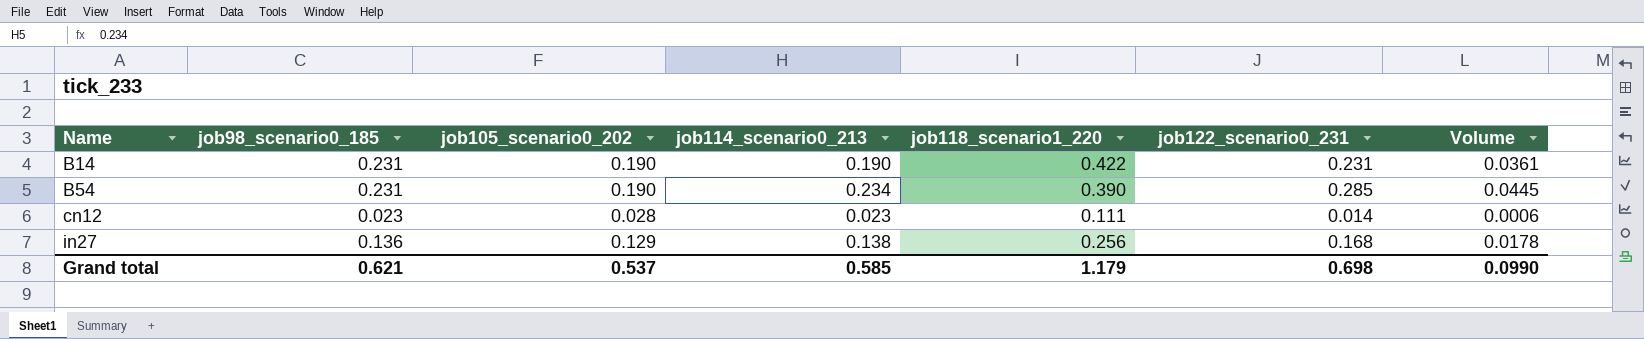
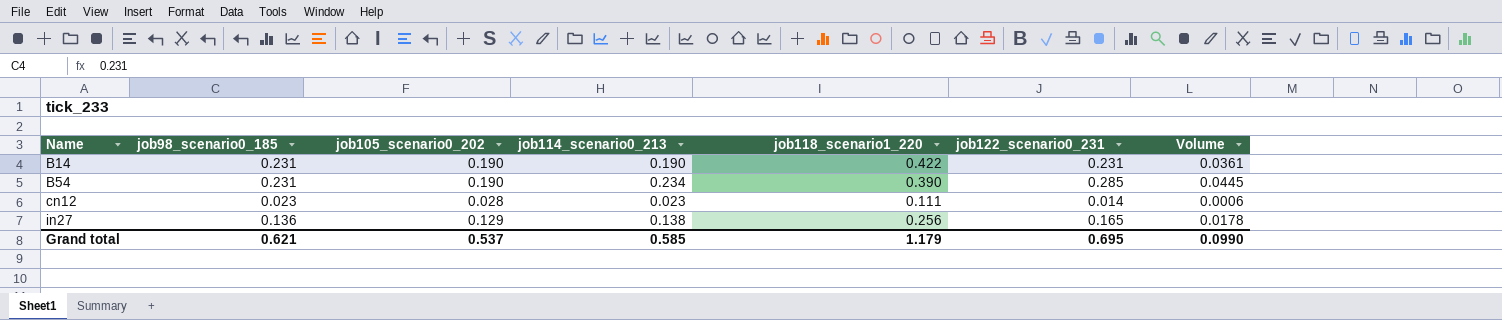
in27 | job122_scenario0_231: 0.168 -> 0.165
Grand total | job122_scenario0_231: 0.698 -> 0.695

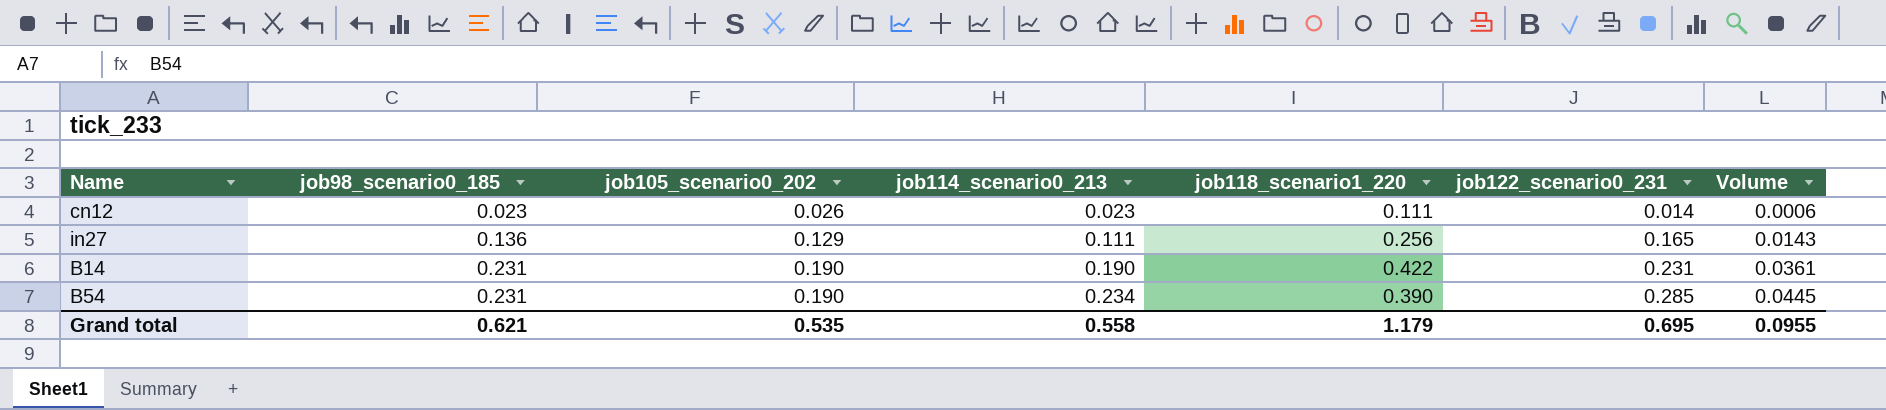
row order: Name ascending -> job98_scenario0_185 ascending
cn12 | job105_scenario0_202: 0.028 -> 0.026
in27 | job114_scenario0_213: 0.138 -> 0.111
in27 | Volume: 0.0178 -> 0.0143
Grand total | job105_scenario0_202: 0.537 -> 0.535
Grand total | job114_scenario0_213: 0.585 -> 0.558
Grand total | Volume: 0.0990 -> 0.0955

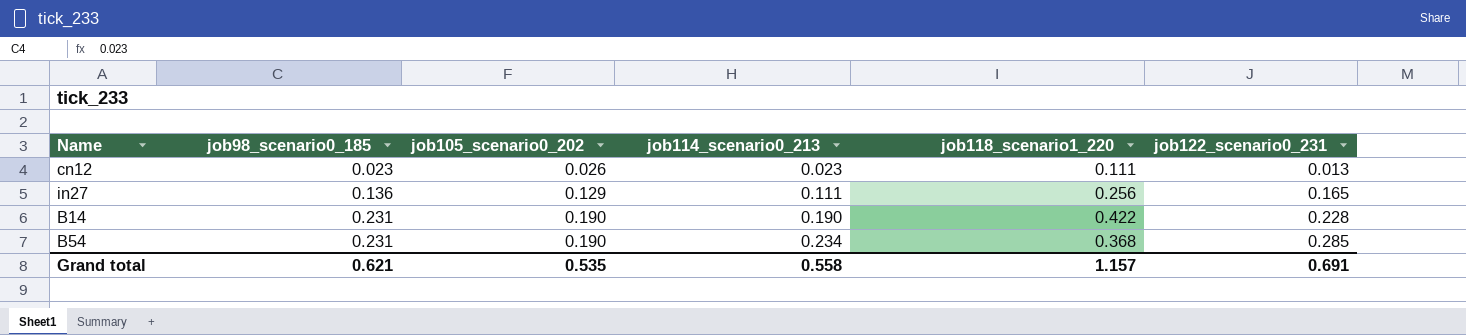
column Volume | formula: [job105_scenario0_202] * [job114_scenario0_213] -> none
cn12 | job122_scenario0_231: 0.014 -> 0.013
B14 | job122_scenario0_231: 0.231 -> 0.228
B54 | job118_scenario1_220: 0.390 -> 0.368
Grand total | job118_scenario1_220: 1.179 -> 1.157
Grand total | job122_scenario0_231: 0.695 -> 0.691

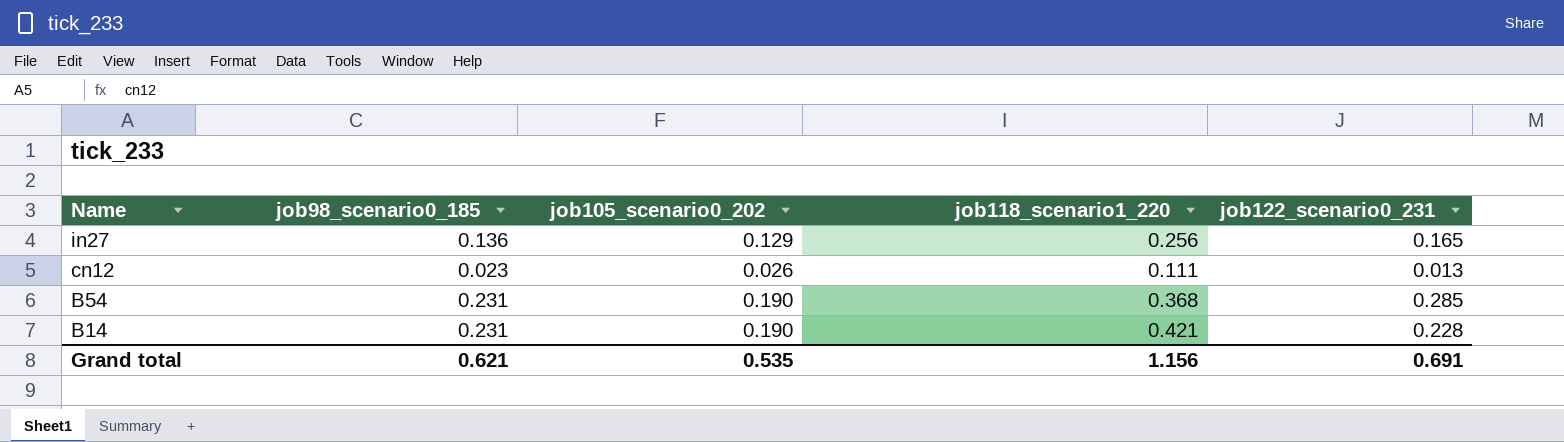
row order: job98_scenario0_185 ascending -> Name descending
column job114_scenario0_213 | position: 4 -> none
B14 | job118_scenario1_220: 0.422 -> 0.421
Grand total | job118_scenario1_220: 1.157 -> 1.156

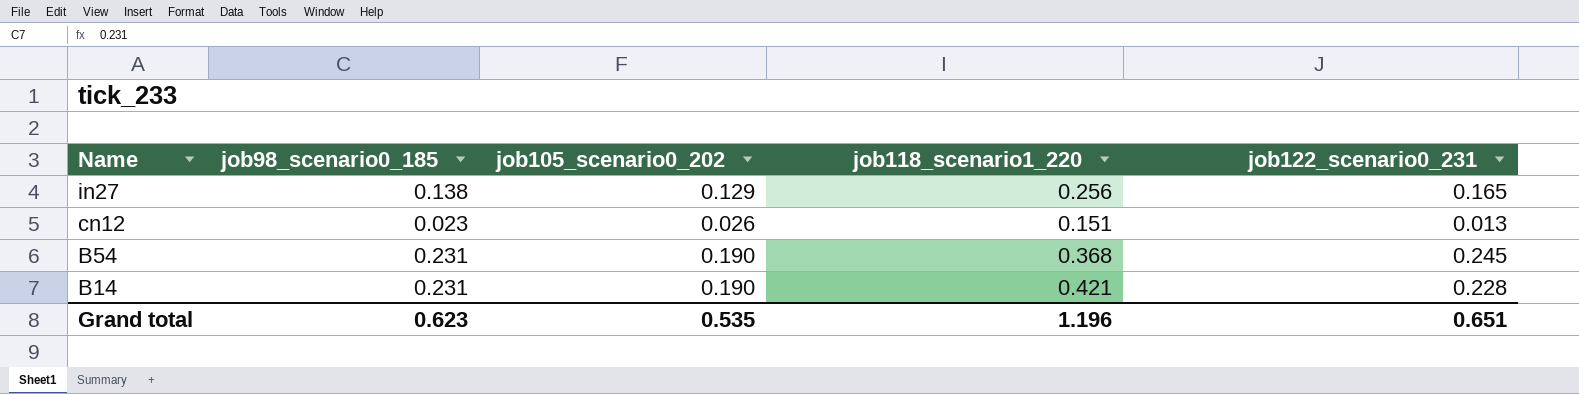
in27 | job98_scenario0_185: 0.136 -> 0.138
cn12 | job118_scenario1_220: 0.111 -> 0.151
B54 | job122_scenario0_231: 0.285 -> 0.245
Grand total | job98_scenario0_185: 0.621 -> 0.623
Grand total | job118_scenario1_220: 1.156 -> 1.196
Grand total | job122_scenario0_231: 0.691 -> 0.651

